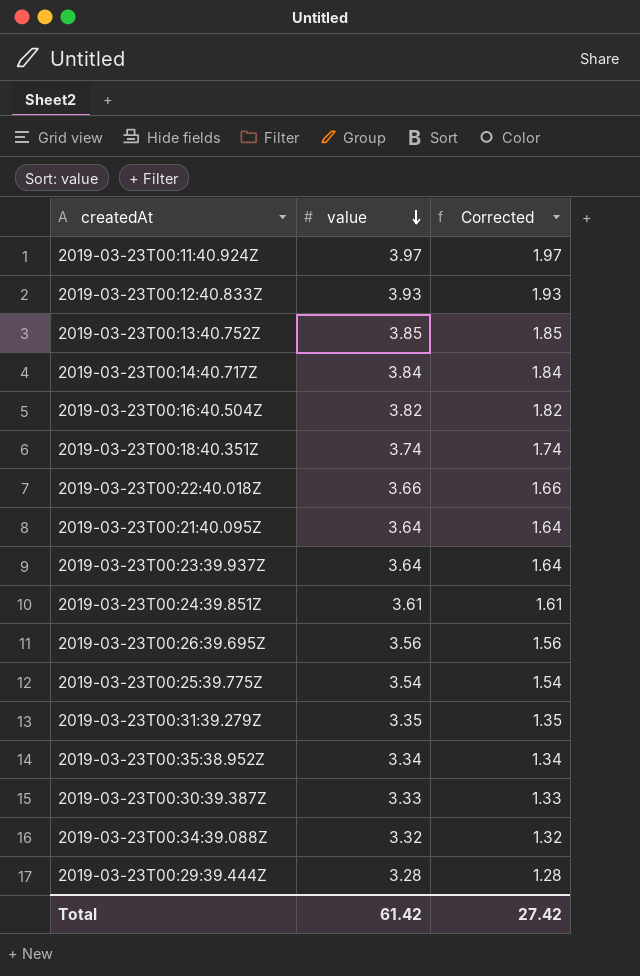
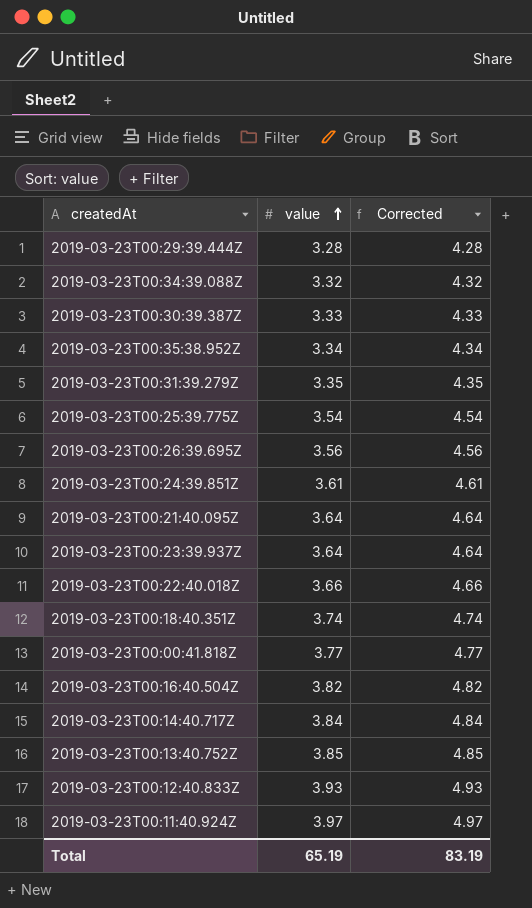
row order: value descending -> value ascending
column Corrected | formula: [value] - 2 -> [value] + 1
row 2019-03-23T00:00:41.818Z: none -> 3.77 | 4.77
Total | value: 61.42 -> 65.19
Total | Corrected: 27.42 -> 83.19

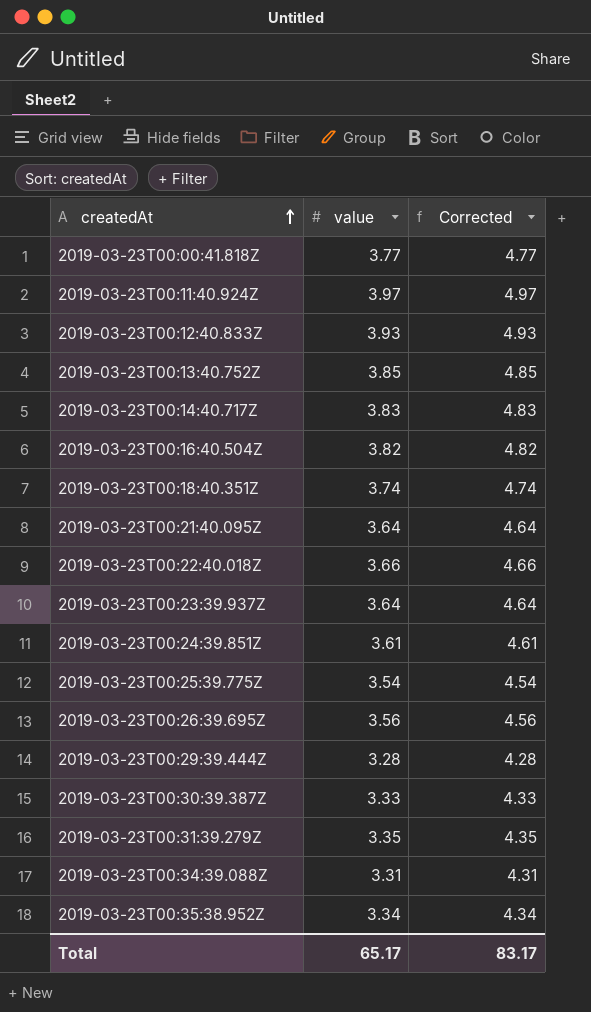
row order: value ascending -> createdAt ascending
2019-03-23T00:14:40.717Z | value: 3.84 -> 3.83
2019-03-23T00:14:40.717Z | Corrected: 4.84 -> 4.83
2019-03-23T00:34:39.088Z | value: 3.32 -> 3.31
2019-03-23T00:34:39.088Z | Corrected: 4.32 -> 4.31
Total | value: 65.19 -> 65.17
Total | Corrected: 83.19 -> 83.17

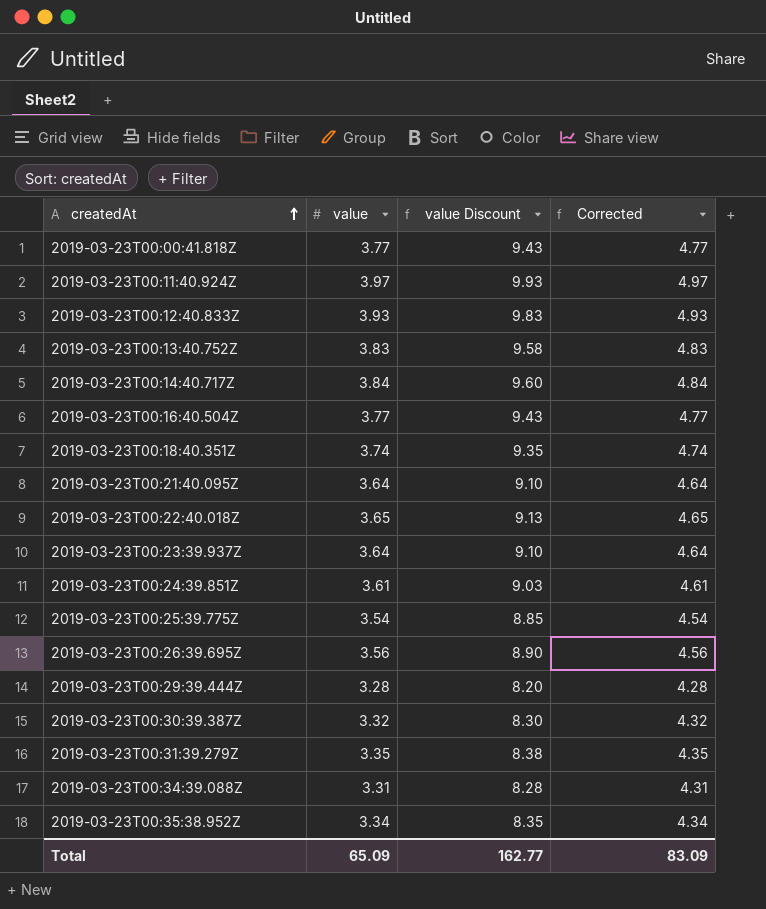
column value Discount | formula: none -> [value] * 2.5
2019-03-23T00:13:40.752Z | value: 3.85 -> 3.83
2019-03-23T00:13:40.752Z | Corrected: 4.85 -> 4.83
2019-03-23T00:14:40.717Z | value: 3.83 -> 3.84
2019-03-23T00:14:40.717Z | Corrected: 4.83 -> 4.84
2019-03-23T00:16:40.504Z | value: 3.82 -> 3.77
2019-03-23T00:16:40.504Z | Corrected: 4.82 -> 4.77
2019-03-23T00:22:40.018Z | value: 3.66 -> 3.65
2019-03-23T00:22:40.018Z | Corrected: 4.66 -> 4.65
2019-03-23T00:30:39.387Z | value: 3.33 -> 3.32
2019-03-23T00:30:39.387Z | Corrected: 4.33 -> 4.32
Total | value: 65.17 -> 65.09
Total | Corrected: 83.17 -> 83.09

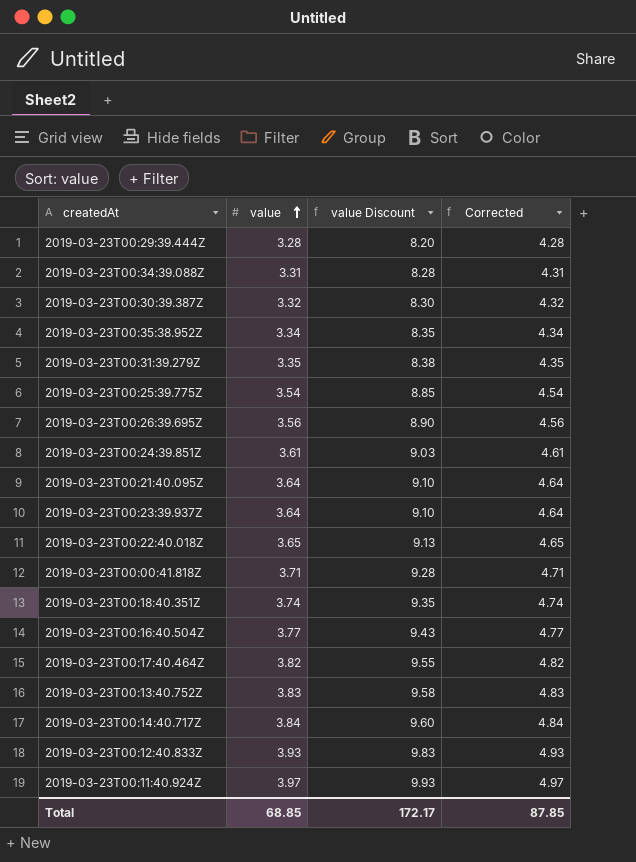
row order: createdAt ascending -> value ascending
2019-03-23T00:00:41.818Z | value: 3.77 -> 3.71
2019-03-23T00:00:41.818Z | value Discount: 9.43 -> 9.28
2019-03-23T00:00:41.818Z | Corrected: 4.77 -> 4.71
row 2019-03-23T00:17:40.464Z: none -> 3.82 | 9.55 | 4.82
Total | value: 65.09 -> 68.85
Total | value Discount: 162.77 -> 172.17
Total | Corrected: 83.09 -> 87.85

